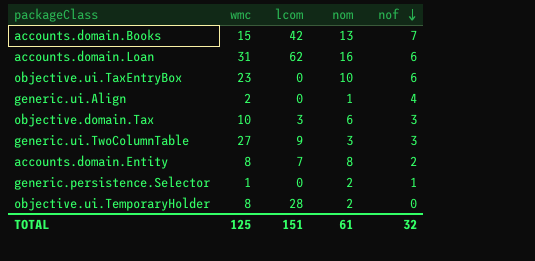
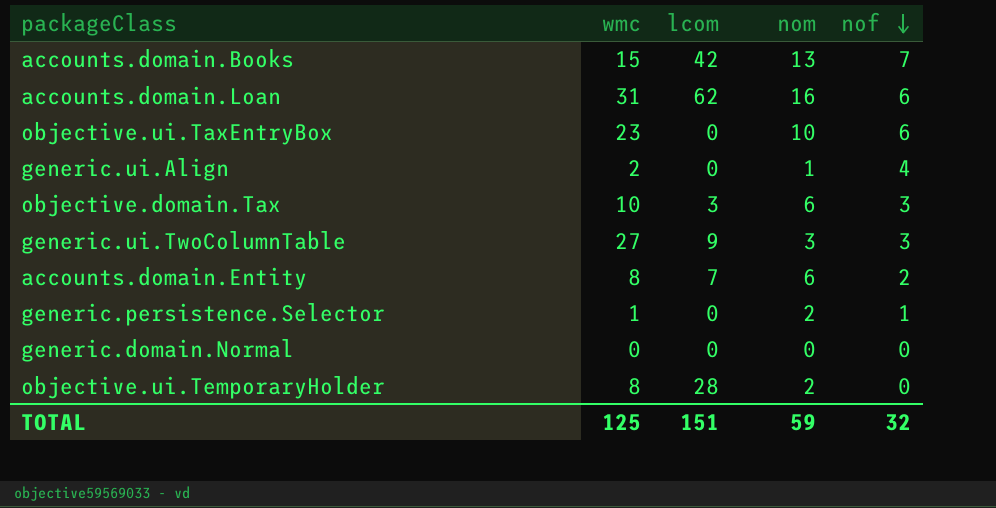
accounts.domain.Entity | nom: 8 -> 6
row generic.domain.Normal: none -> 0 | 0 | 0 | 0
TOTAL | nom: 61 -> 59

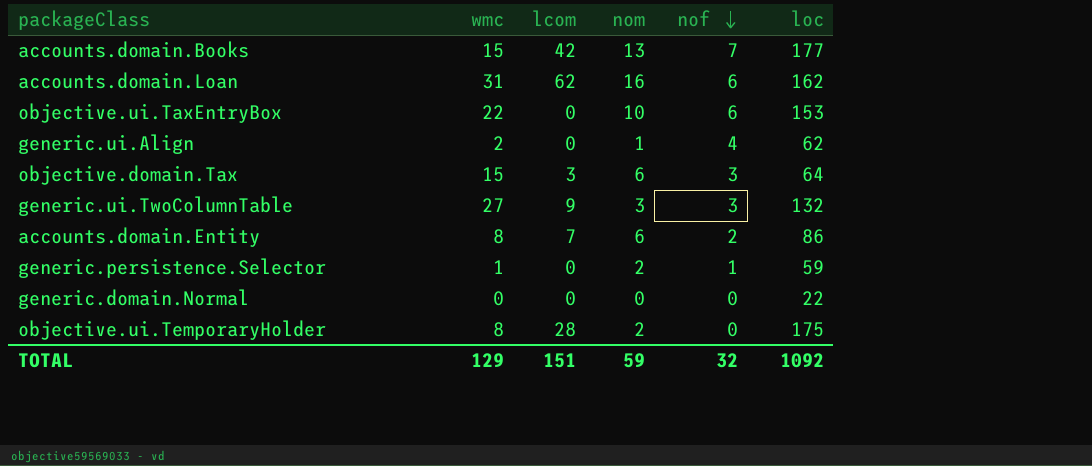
column loc | position: none -> 6
objective.ui.TaxEntryBox | wmc: 23 -> 22
objective.domain.Tax | wmc: 10 -> 15
TOTAL | wmc: 125 -> 129

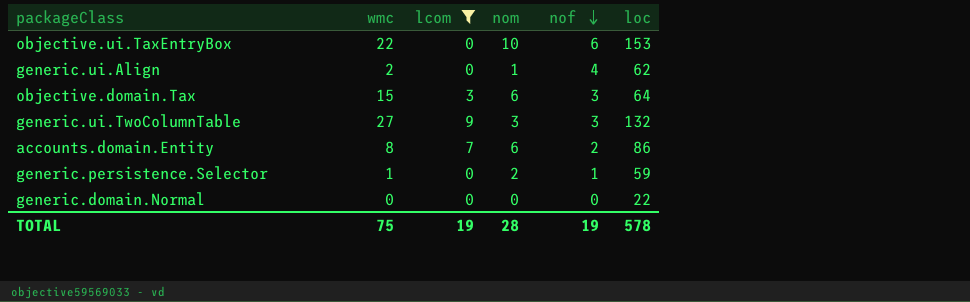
filter: none -> lcom <= 9
TOTAL | wmc: 129 -> 75
TOTAL | lcom: 151 -> 19
TOTAL | nom: 59 -> 28
TOTAL | nof: 32 -> 19
TOTAL | loc: 1092 -> 578

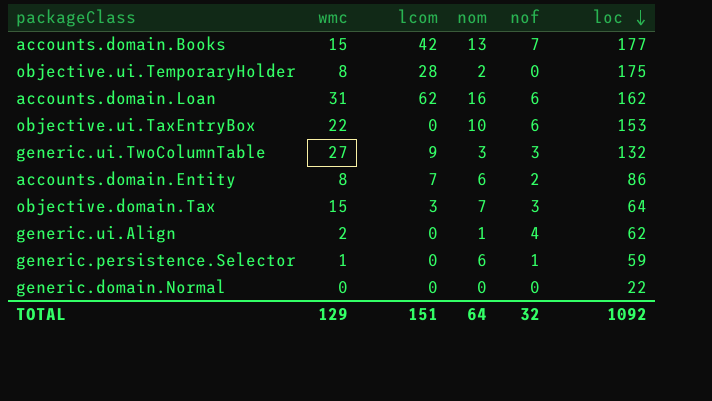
filter: lcom <= 9 -> none
row order: nof descending -> loc descending
objective.domain.Tax | nom: 6 -> 7
generic.persistence.Selector | nom: 2 -> 6
TOTAL | wmc: 75 -> 129
TOTAL | lcom: 19 -> 151
TOTAL | nom: 28 -> 64
TOTAL | nof: 19 -> 32
TOTAL | loc: 578 -> 1092

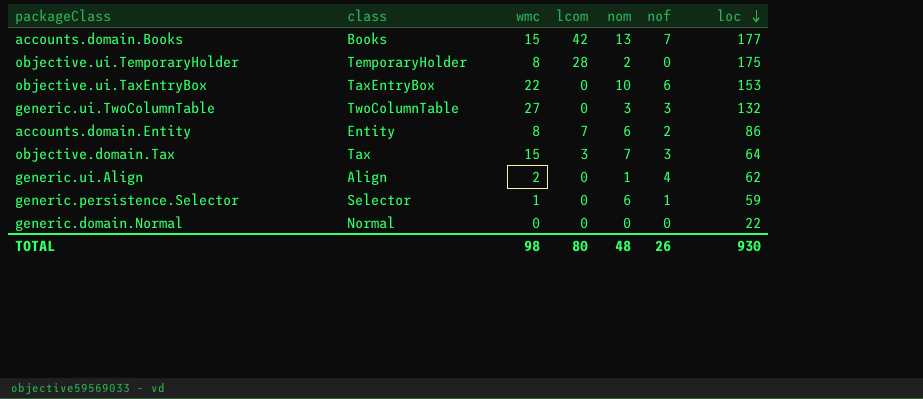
column class | position: none -> 2
row accounts.domain.Loan: 31 | 62 | 16 | 6 | 162 -> none
generic.ui.TwoColumnTable | lcom: 9 -> 0
TOTAL | wmc: 129 -> 98
TOTAL | lcom: 151 -> 80
TOTAL | nom: 64 -> 48
TOTAL | nof: 32 -> 26
TOTAL | loc: 1092 -> 930

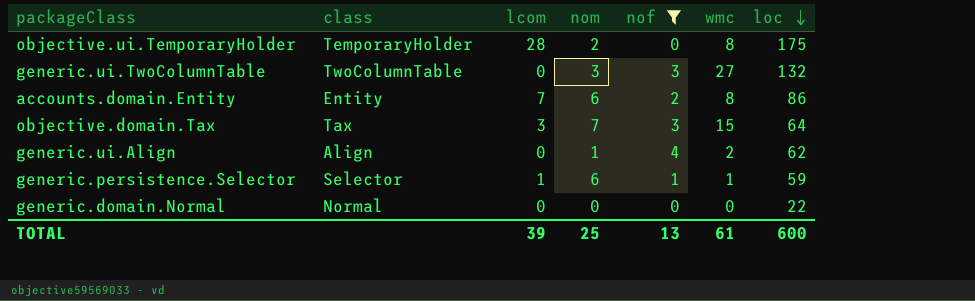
filter: none -> nof <= 4
column wmc | position: 3 -> 6
generic.persistence.Selector | lcom: 0 -> 1
TOTAL | lcom: 80 -> 39
TOTAL | nom: 48 -> 25
TOTAL | nof: 26 -> 13
TOTAL | wmc: 98 -> 61
TOTAL | loc: 930 -> 600

